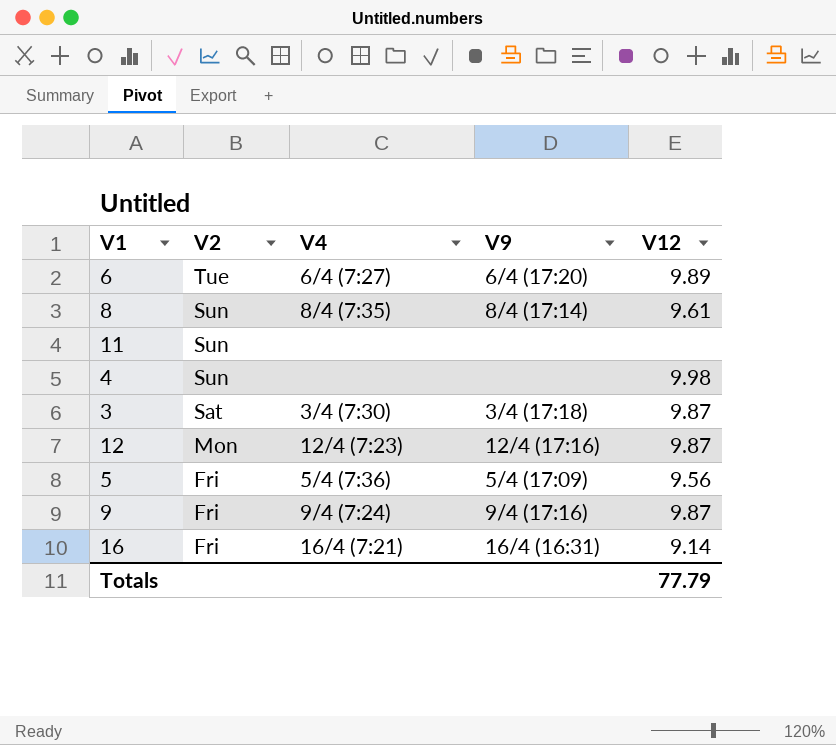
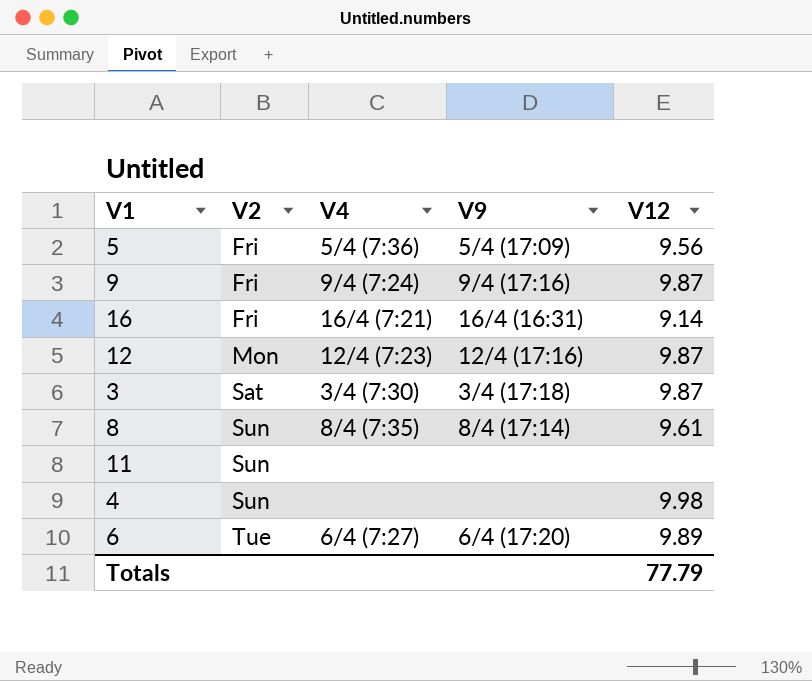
row order: V2 descending -> V2 ascending

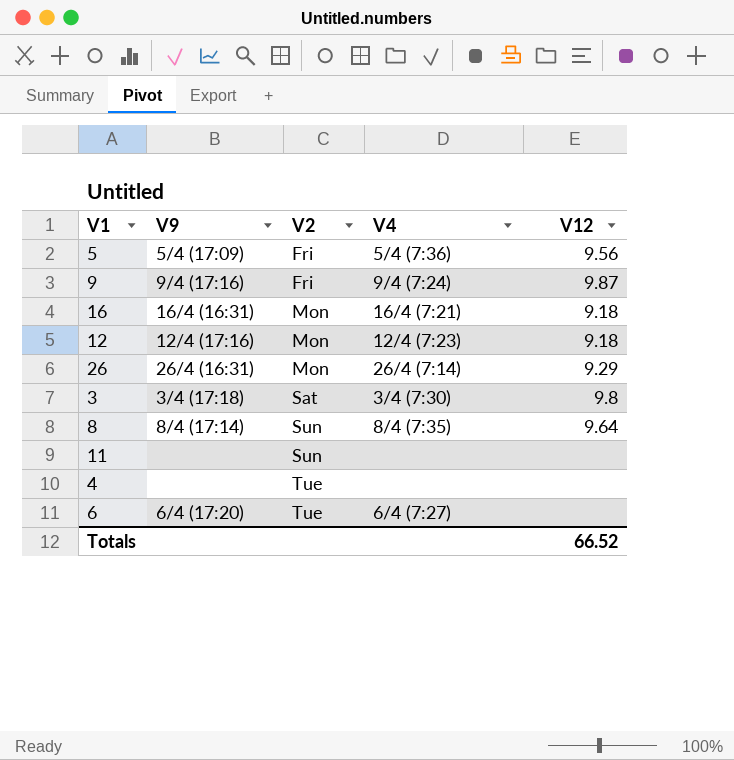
column V9 | position: 4 -> 2
16 | V2: Fri -> Mon
16 | V12: 9.14 -> 9.18
12 | V12: 9.87 -> 9.18
row 26: none -> 26/4 (16:31) | Mon | 26/4 (7:14) | 9.29
3 | V12: 9.87 -> 9.8
8 | V12: 9.61 -> 9.64
4 | V2: Sun -> Tue
4 | V12: 9.98 -> none
6 | V12: 9.89 -> none
Totals | V12: 77.79 -> 66.52

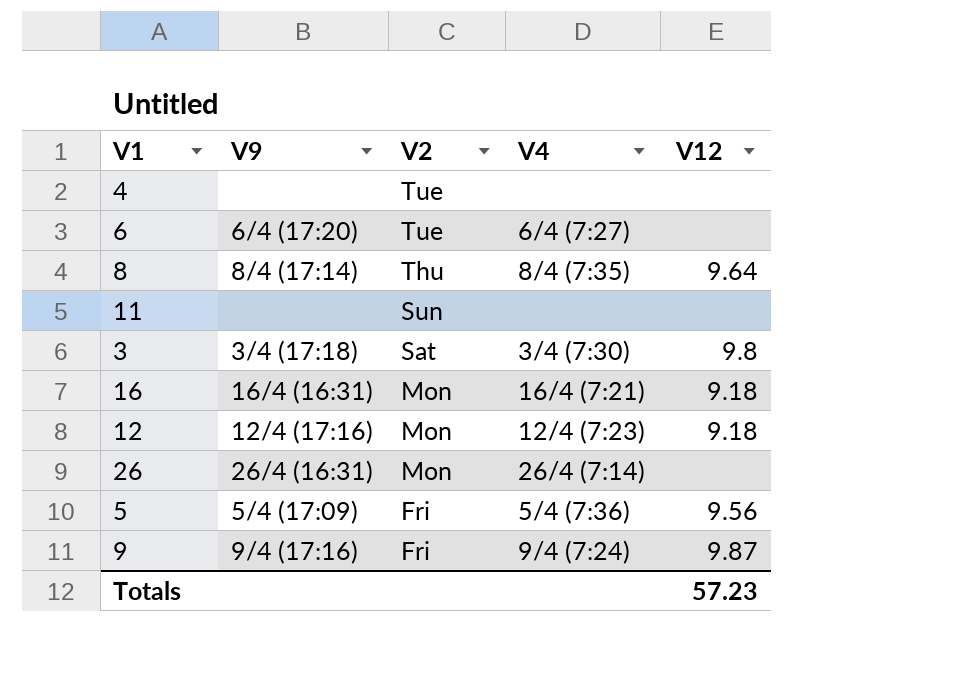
row order: V2 ascending -> V2 descending
8 | V2: Sun -> Thu
26 | V12: 9.29 -> none
Totals | V12: 66.52 -> 57.23

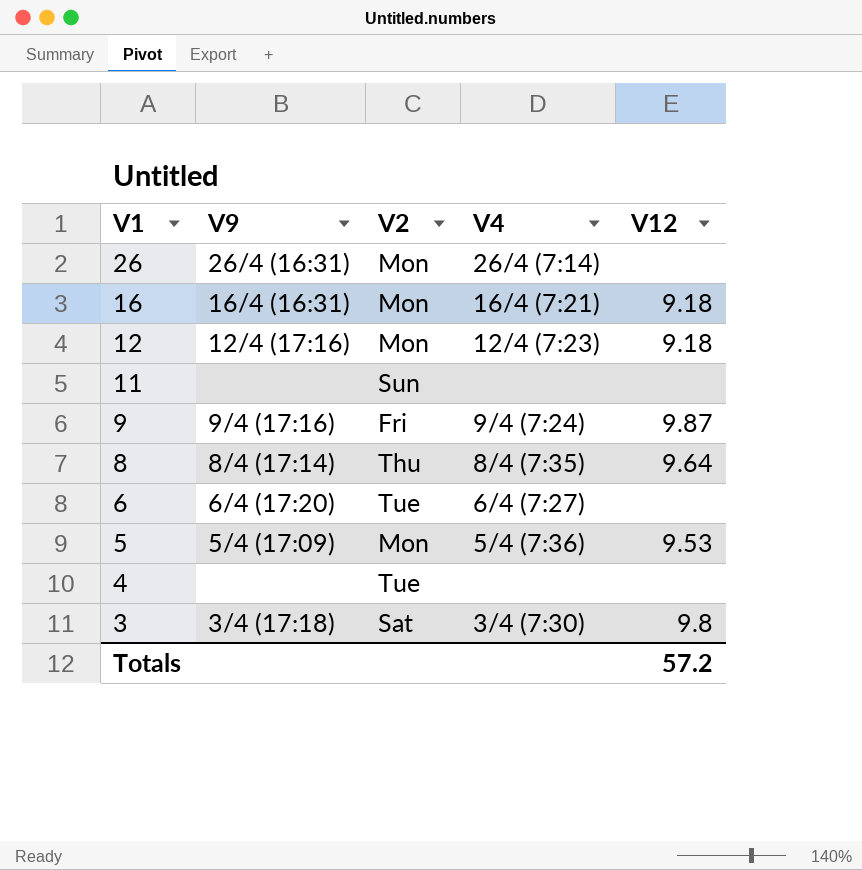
row order: V2 descending -> V1 descending
5 | V2: Fri -> Mon
5 | V12: 9.56 -> 9.53
Totals | V12: 57.23 -> 57.2

